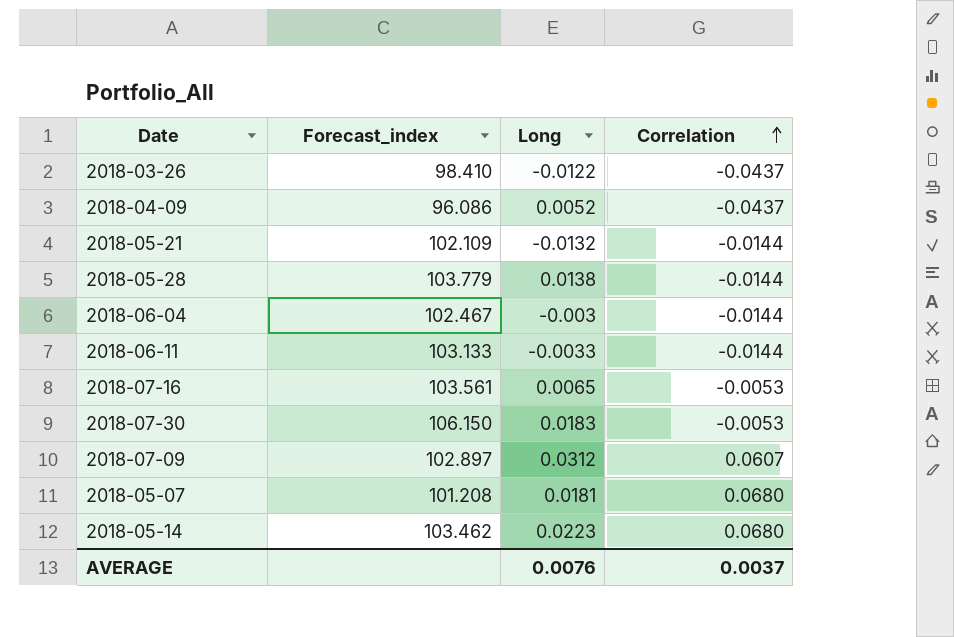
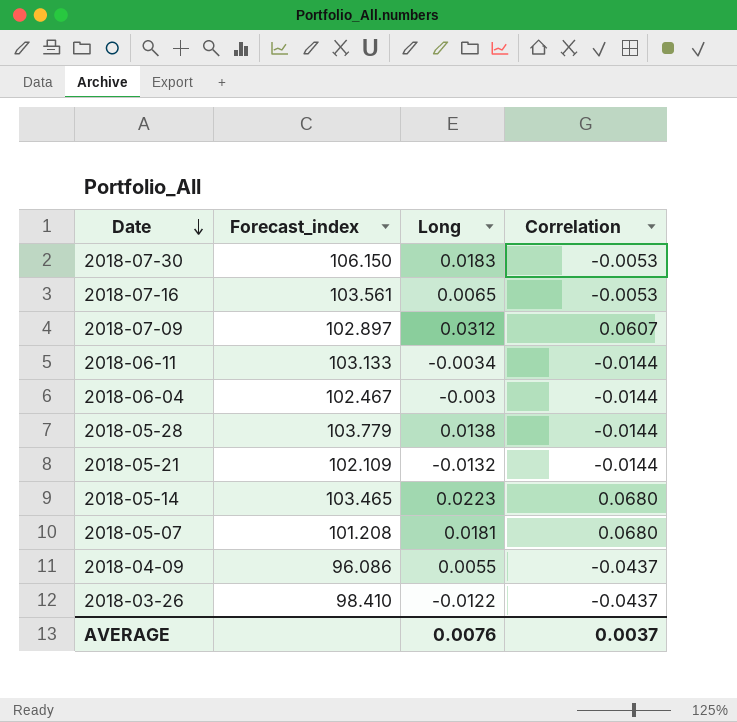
row order: Correlation ascending -> Date descending
2018-06-11 | Long: -0.0033 -> -0.0034
2018-05-14 | Forecast_index: 103.462 -> 103.465
2018-04-09 | Long: 0.0052 -> 0.0055

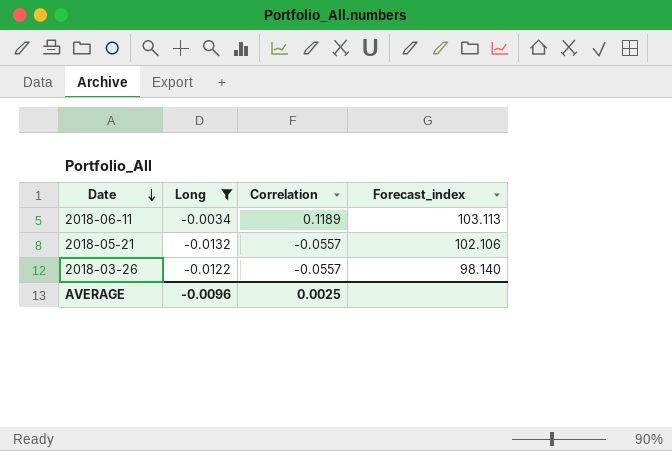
filter: none -> Long <= -0.0034
column Forecast_index | position: 2 -> 4
2018-06-11 | Correlation: -0.0144 -> 0.1189
2018-06-11 | Forecast_index: 103.133 -> 103.113
2018-05-21 | Correlation: -0.0144 -> -0.0557
2018-05-21 | Forecast_index: 102.109 -> 102.106
2018-03-26 | Correlation: -0.0437 -> -0.0557
2018-03-26 | Forecast_index: 98.410 -> 98.140
AVERAGE | Long: 0.0076 -> -0.0096
AVERAGE | Correlation: 0.0037 -> 0.0025

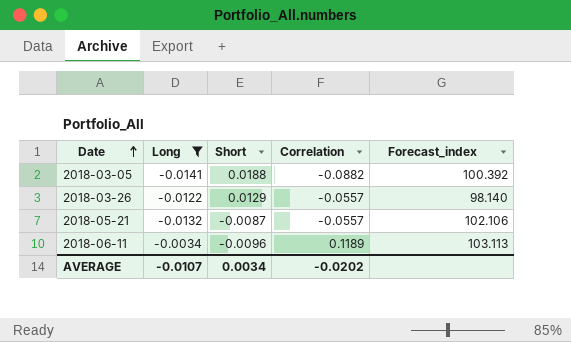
row order: Date descending -> Date ascending
column Short | position: none -> 3
row 2018-03-05: none -> -0.0141 | 0.0188 | -0.0882 | 100.392
AVERAGE | Long: -0.0096 -> -0.0107
AVERAGE | Correlation: 0.0025 -> -0.0202

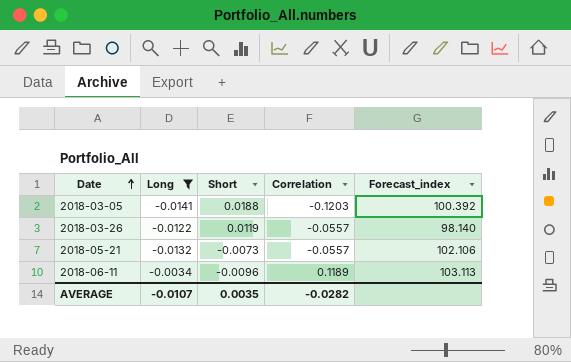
2018-03-05 | Correlation: -0.0882 -> -0.1203
2018-03-26 | Short: 0.0129 -> 0.0119
2018-05-21 | Short: -0.0087 -> -0.0073
AVERAGE | Short: 0.0034 -> 0.0035
AVERAGE | Correlation: -0.0202 -> -0.0282

